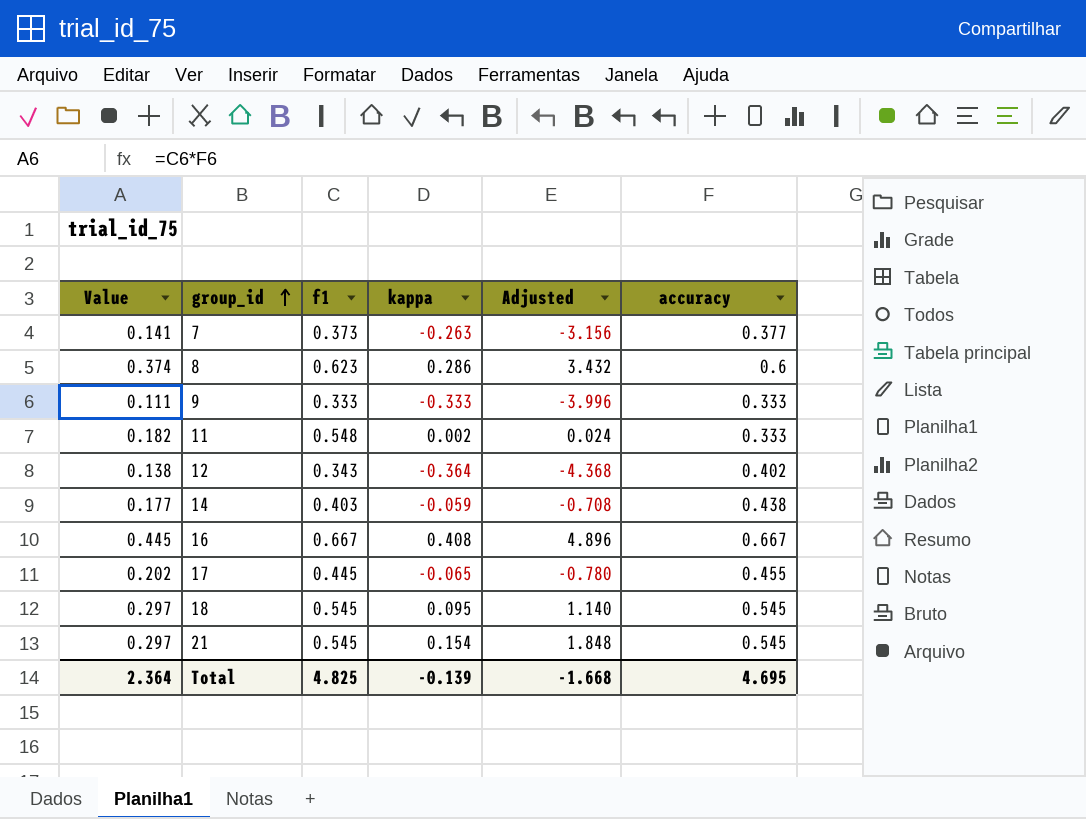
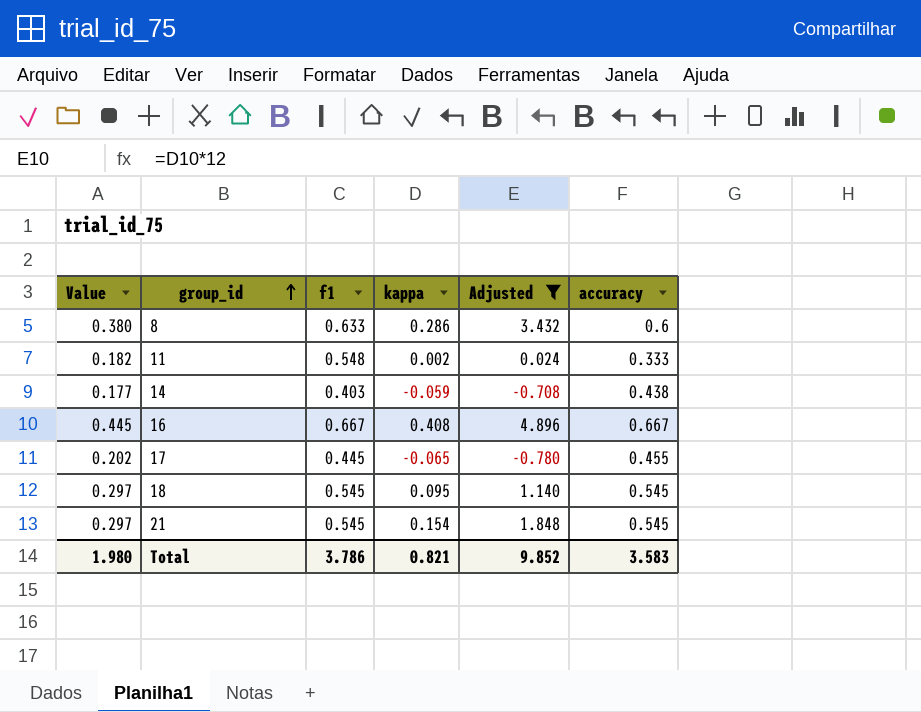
filter: none -> Adjusted >= -0.780
8 | Value: 0.374 -> 0.380
8 | f1: 0.623 -> 0.633
Total | Value: 2.364 -> 1.980
Total | f1: 4.825 -> 3.786
Total | kappa: -0.139 -> 0.821
Total | Adjusted: -1.668 -> 9.852
Total | accuracy: 4.695 -> 3.583

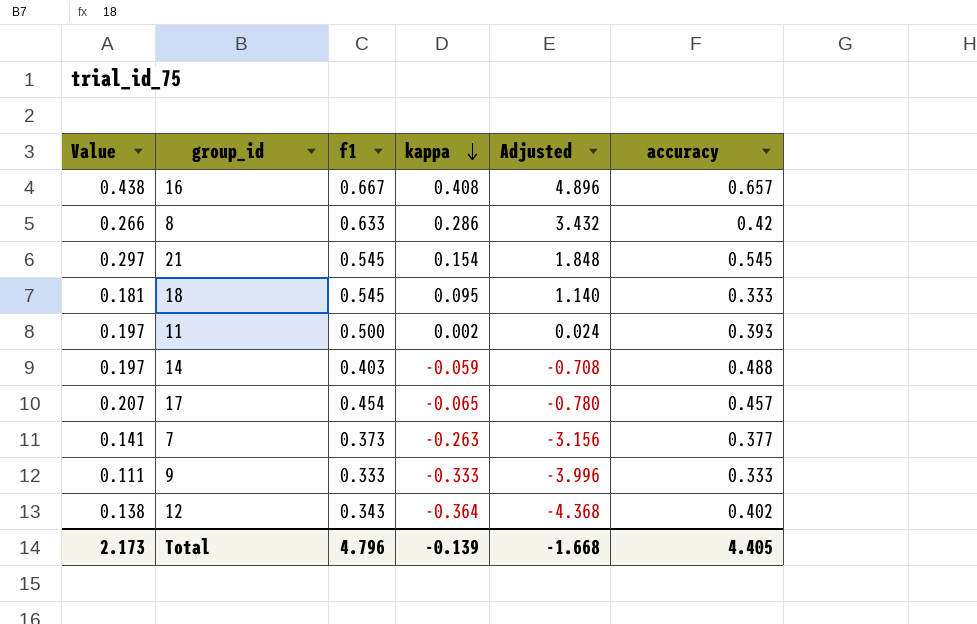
filter: Adjusted >= -0.780 -> none
row order: group_id ascending -> kappa descending
16 | Value: 0.445 -> 0.438
16 | accuracy: 0.667 -> 0.657
8 | Value: 0.380 -> 0.266
8 | accuracy: 0.6 -> 0.42
18 | Value: 0.297 -> 0.181
18 | accuracy: 0.545 -> 0.333
11 | Value: 0.182 -> 0.197
11 | f1: 0.548 -> 0.500
11 | accuracy: 0.333 -> 0.393
14 | Value: 0.177 -> 0.197
14 | accuracy: 0.438 -> 0.488
17 | Value: 0.202 -> 0.207
17 | f1: 0.445 -> 0.454
17 | accuracy: 0.455 -> 0.457
Total | Value: 1.980 -> 2.173
Total | f1: 3.786 -> 4.796
Total | kappa: 0.821 -> -0.139
Total | Adjusted: 9.852 -> -1.668
Total | accuracy: 3.583 -> 4.405

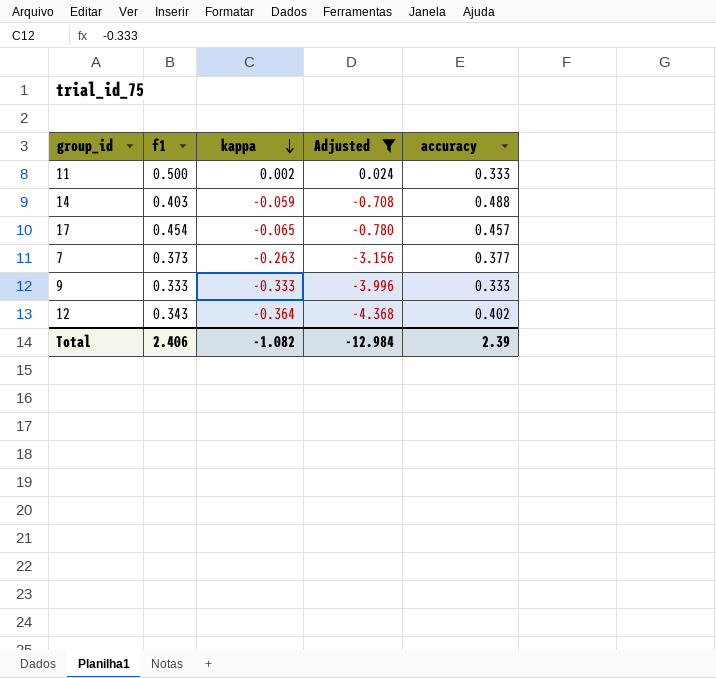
filter: none -> Adjusted <= 0.024
column Value | formula: [f1] * [accuracy] -> none
11 | accuracy: 0.393 -> 0.333
Total | f1: 4.796 -> 2.406
Total | kappa: -0.139 -> -1.082
Total | Adjusted: -1.668 -> -12.984
Total | accuracy: 4.405 -> 2.39

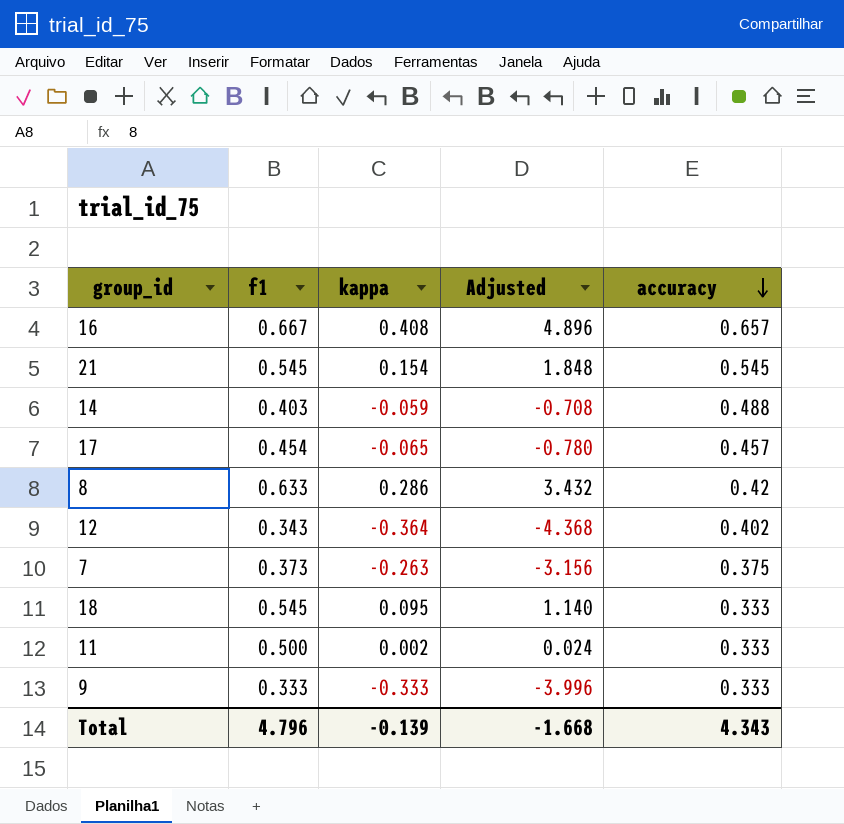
filter: Adjusted <= 0.024 -> none
row order: kappa descending -> accuracy descending
7 | accuracy: 0.377 -> 0.375
Total | f1: 2.406 -> 4.796
Total | kappa: -1.082 -> -0.139
Total | Adjusted: -12.984 -> -1.668
Total | accuracy: 2.39 -> 4.343

